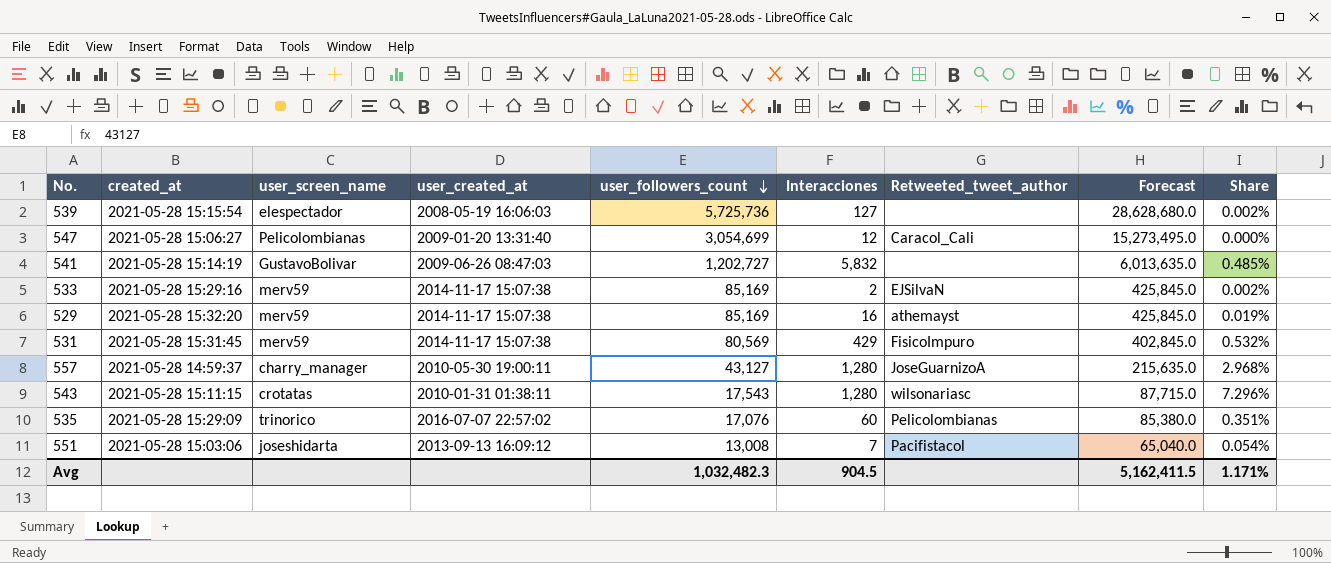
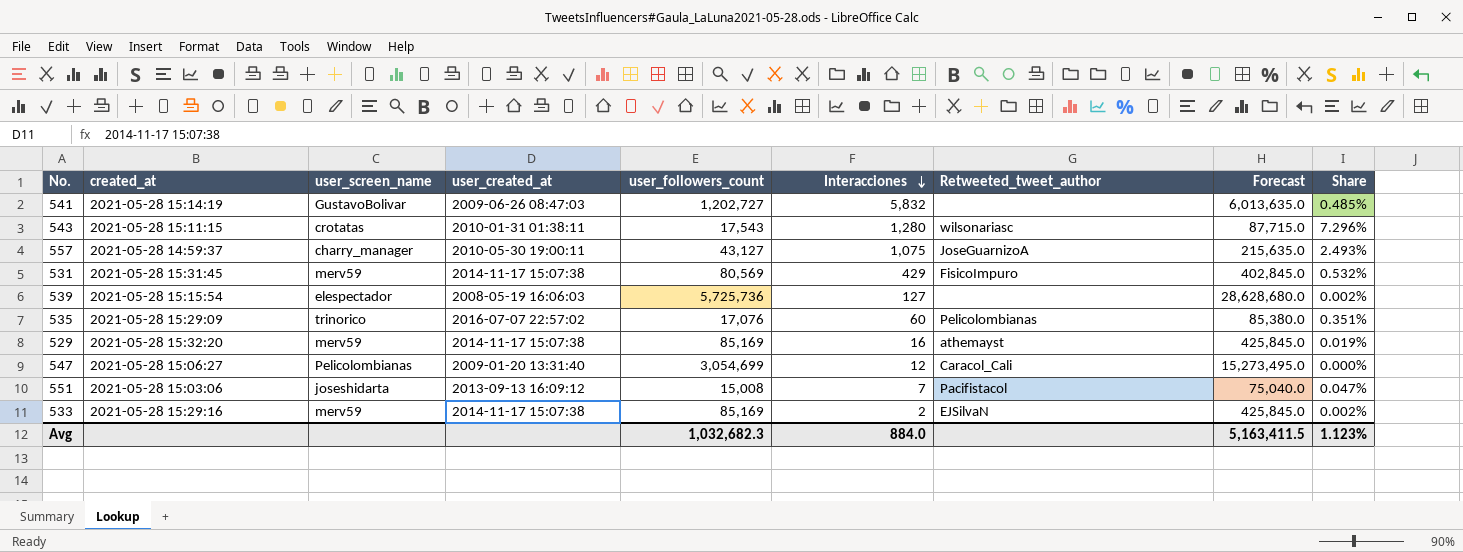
row order: user_followers_count descending -> Interacciones descending
557 | Interacciones: 1,280 -> 1,075
557 | Share: 2.968% -> 2.493%
551 | user_followers_count: 13,008 -> 15,008
551 | Forecast: 65,040.0 -> 75,040.0
551 | Share: 0.054% -> 0.047%
Avg | user_followers_count: 1,032,482.3 -> 1,032,682.3
Avg | Interacciones: 904.5 -> 884.0
Avg | Forecast: 5,162,411.5 -> 5,163,411.5
Avg | Share: 1.171% -> 1.123%

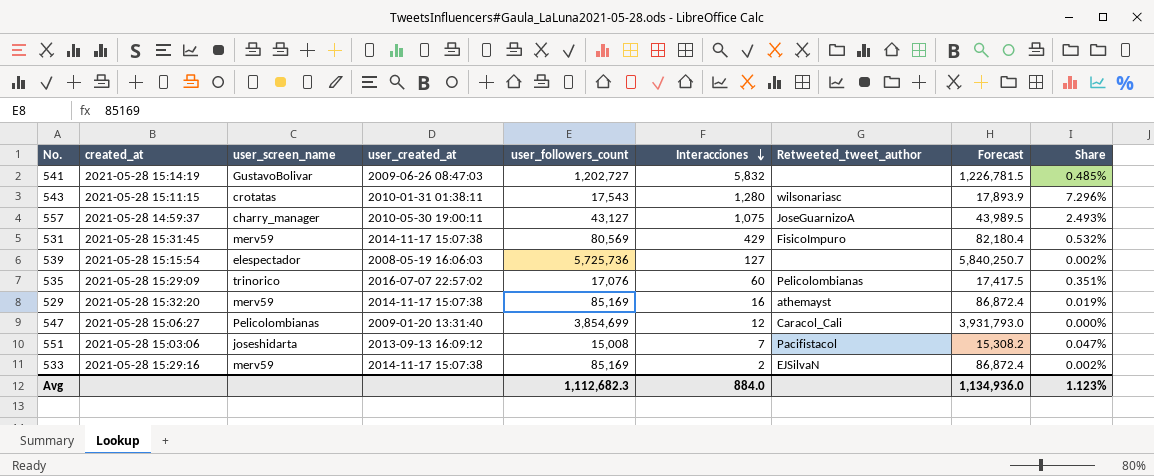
column Forecast | formula: [user_followers_count] * 5 -> [user_followers_count] * 1.02
547 | user_followers_count: 3,054,699 -> 3,854,699
Avg | user_followers_count: 1,032,682.3 -> 1,112,682.3
Avg | Forecast: 5,163,411.5 -> 1,134,936.0

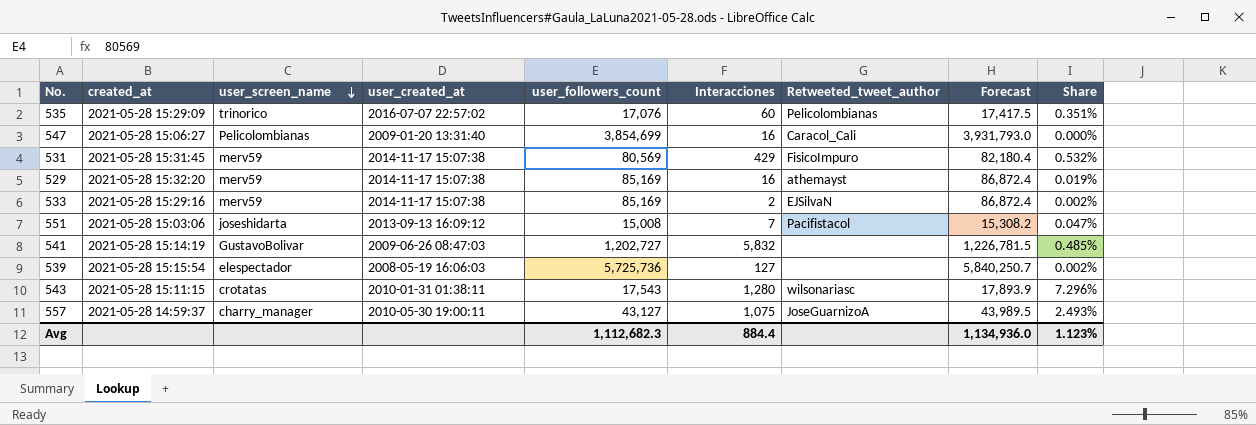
row order: Interacciones descending -> user_screen_name descending
547 | Interacciones: 12 -> 16
Avg | Interacciones: 884.0 -> 884.4

